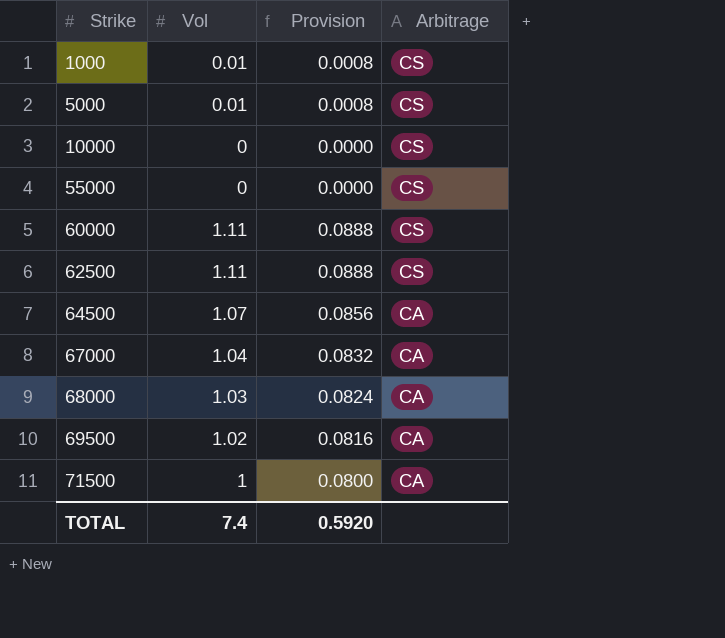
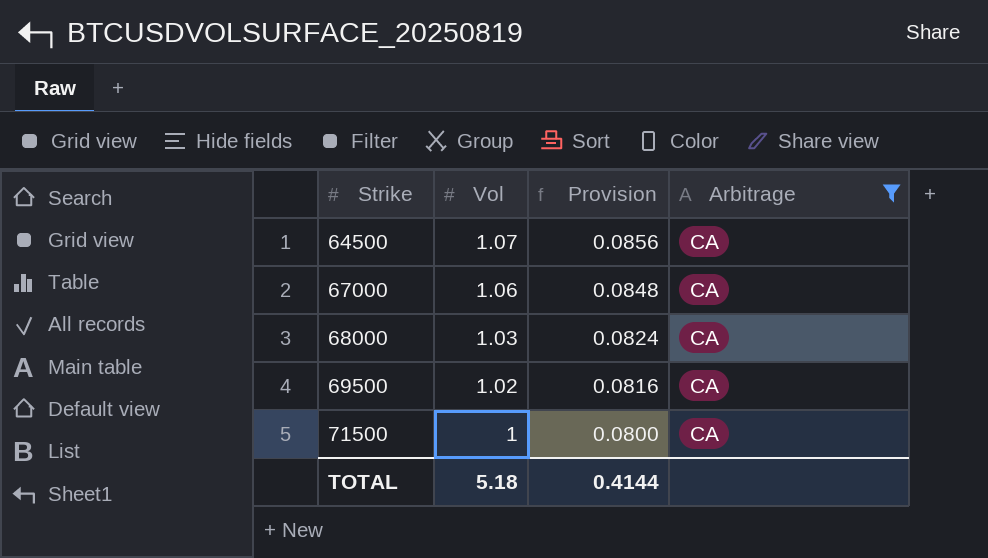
filter: none -> Arbitrage = CA
67000 | Vol: 1.04 -> 1.06
67000 | Provision: 0.0832 -> 0.0848
TOTAL | Vol: 7.4 -> 5.18
TOTAL | Provision: 0.5920 -> 0.4144

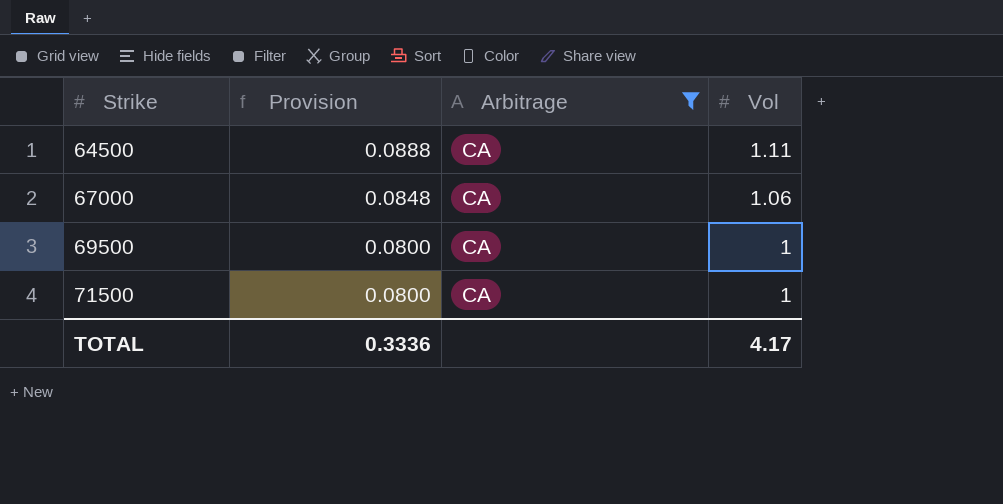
column Vol | position: 2 -> 4
row 68000: 1.03 | 0.0824 | CA -> none
64500 | Provision: 0.0856 -> 0.0888
64500 | Vol: 1.07 -> 1.11
69500 | Provision: 0.0816 -> 0.0800
69500 | Vol: 1.02 -> 1
TOTAL | Provision: 0.4144 -> 0.3336
TOTAL | Vol: 5.18 -> 4.17

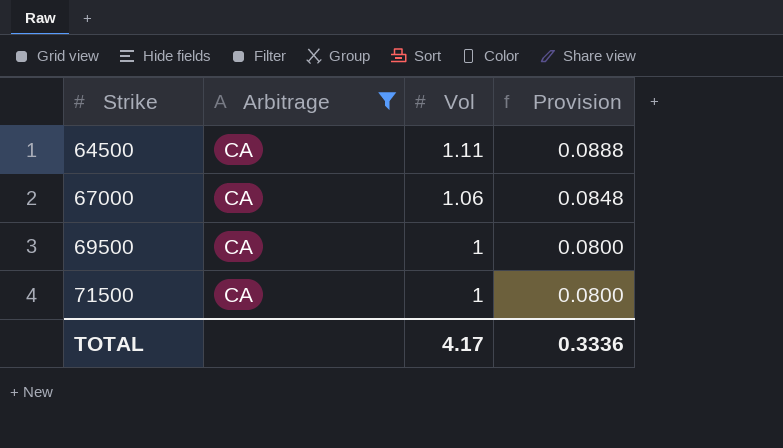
column Provision | position: 2 -> 4

